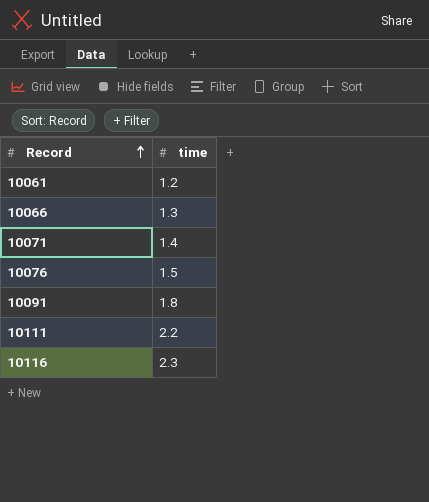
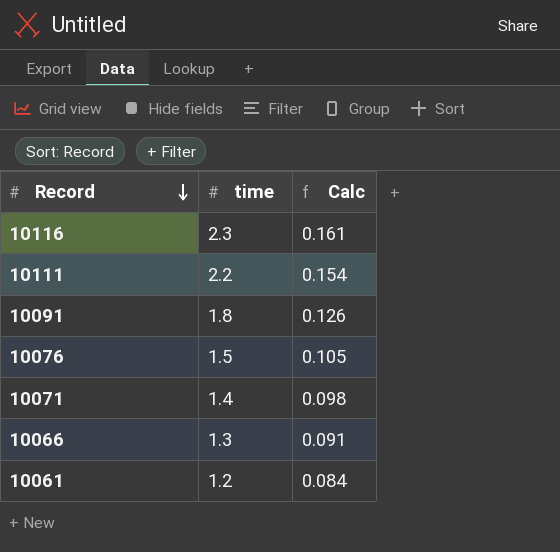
row order: Record ascending -> Record descending
column Calc | formula: none -> [time] * 0.07

